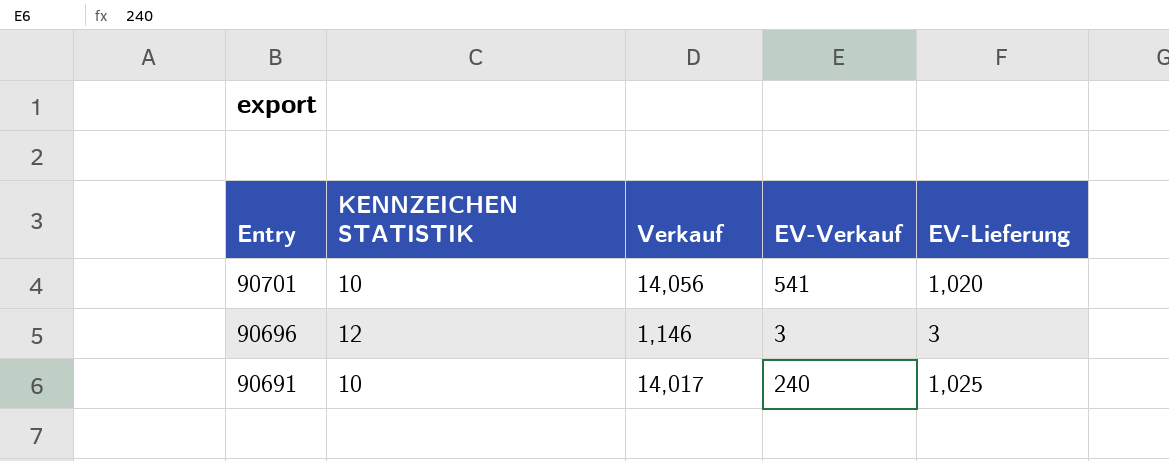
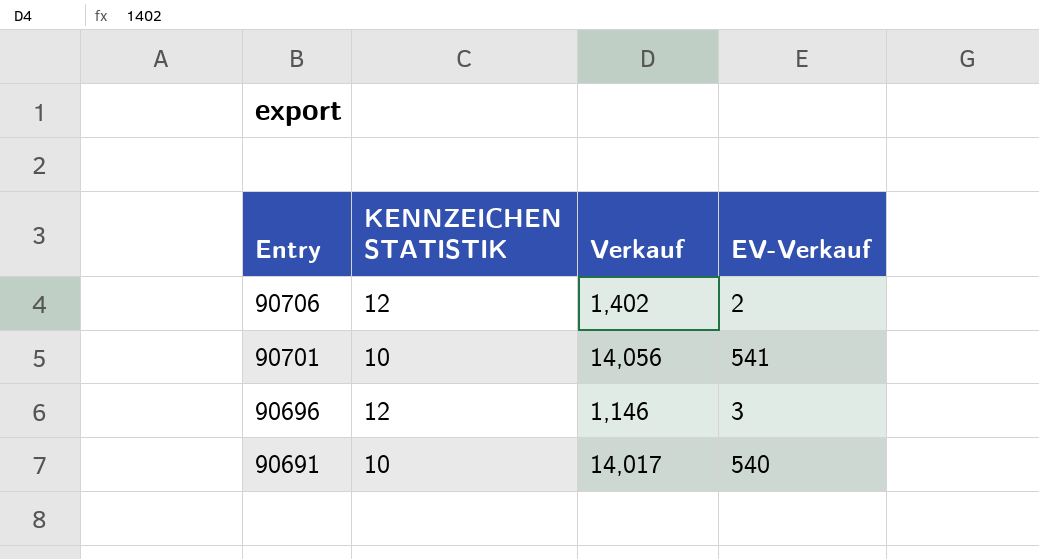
column EV-Lieferung | position: 5 -> none
row 90706: none -> 12 | 1,402 | 2
90691 | EV-Verkauf: 240 -> 540

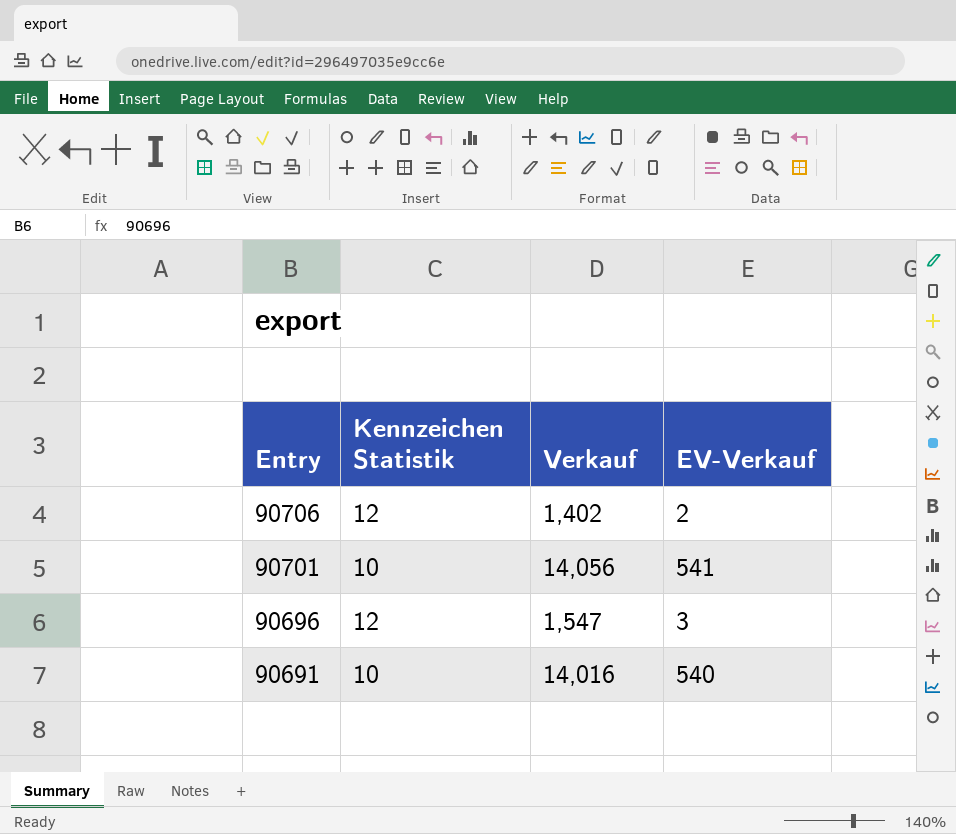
column name: KENNZEICHEN STATISTIK -> Kennzeichen Statistik
90696 | Verkauf: 1,146 -> 1,547
90691 | Verkauf: 14,017 -> 14,016

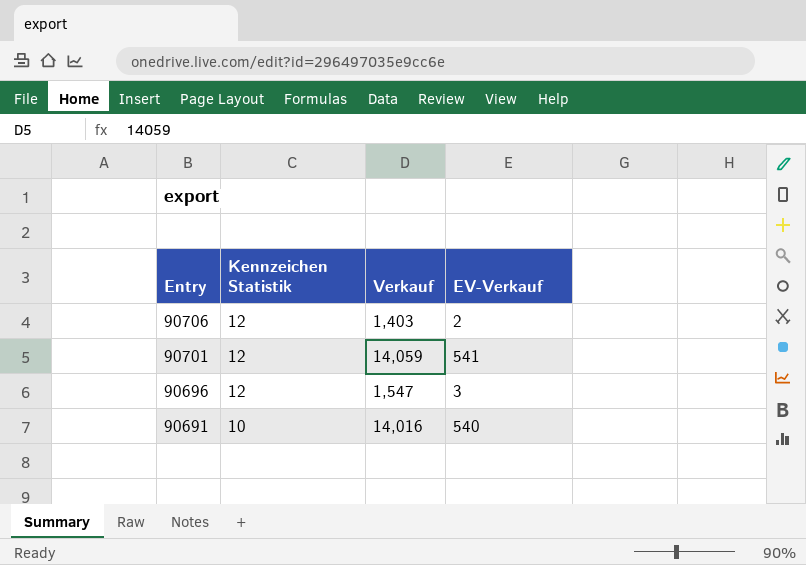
90706 | Verkauf: 1,402 -> 1,403
90701 | Kennzeichen Statistik: 10 -> 12
90701 | Verkauf: 14,056 -> 14,059

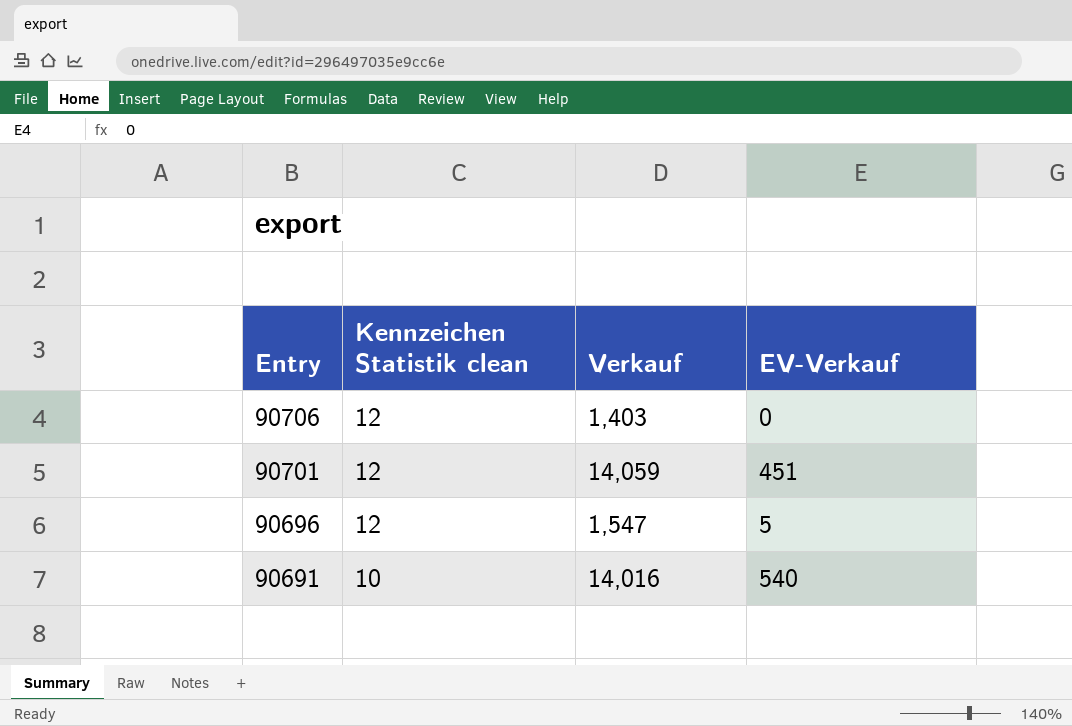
column name: Kennzeichen Statistik -> Kennzeichen Statistik clean
90706 | EV-Verkauf: 2 -> 0
90701 | EV-Verkauf: 541 -> 451
90696 | EV-Verkauf: 3 -> 5

